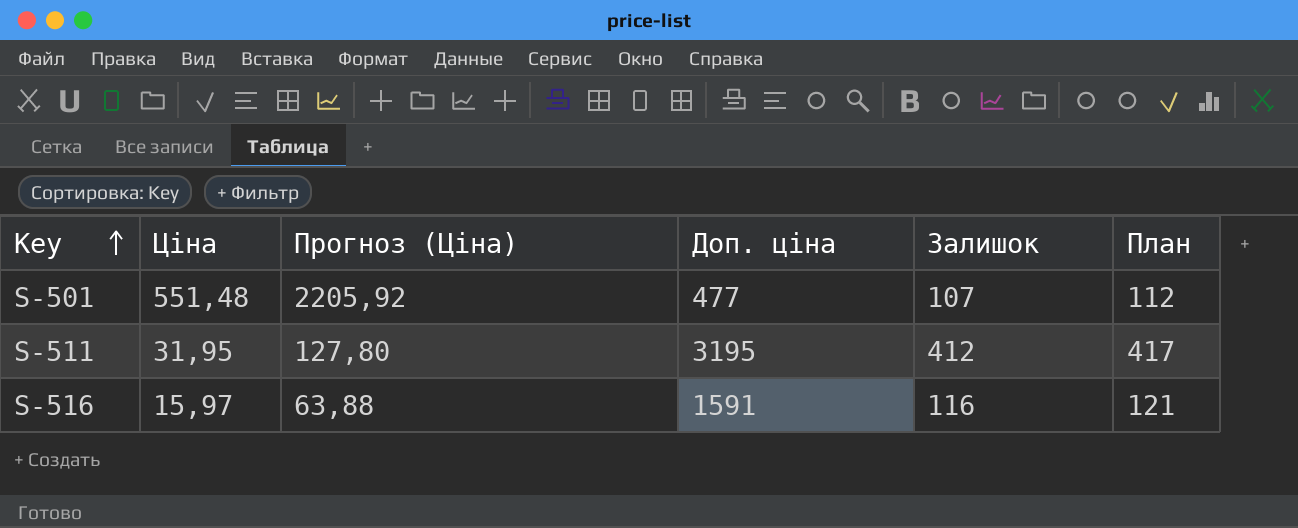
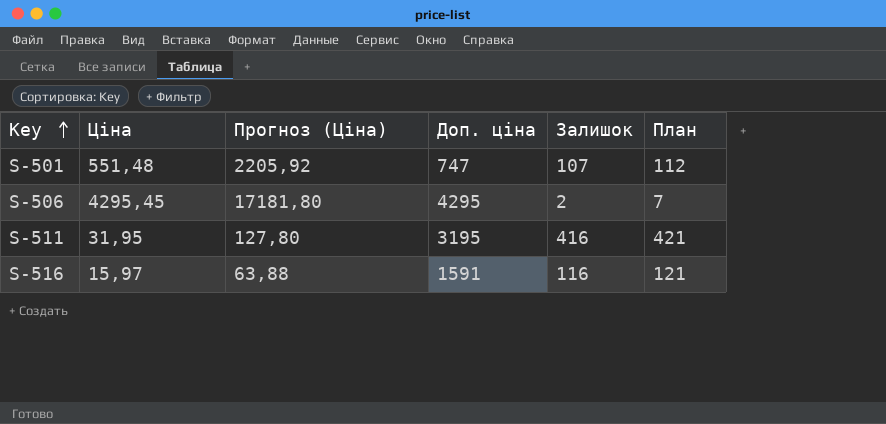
S-501 | Доп. ціна: 477 -> 747
row S-506: none -> 4295,45 | 17181,80 | 4295 | 2 | 7
S-511 | Залишок: 412 -> 416
S-511 | План: 417 -> 421

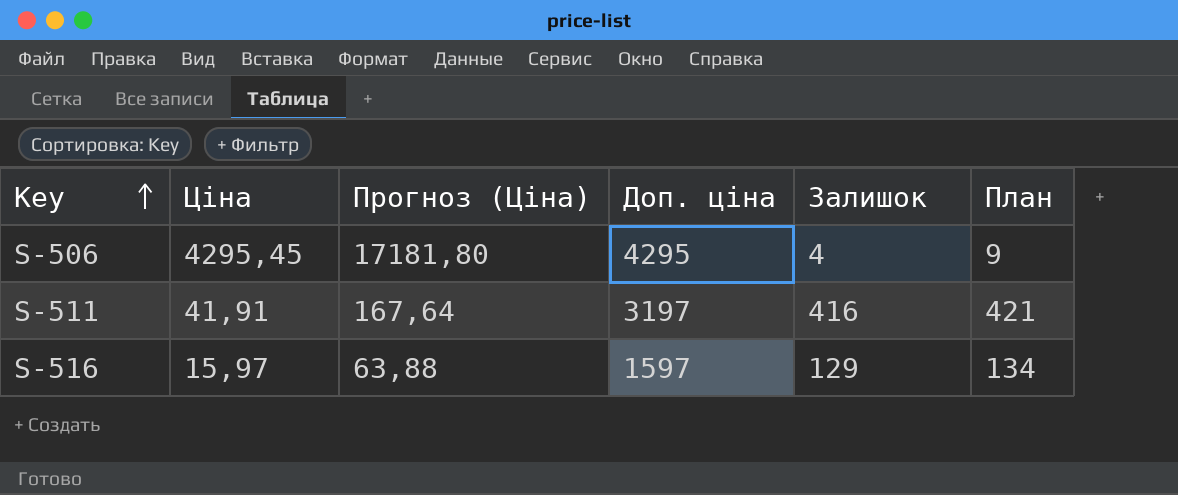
row S-501: 551,48 | 2205,92 | 747 | 107 | 112 -> none
S-506 | Залишок: 2 -> 4
S-506 | План: 7 -> 9
S-511 | Ціна: 31,95 -> 41,91
S-511 | Прогноз (Ціна): 127,80 -> 167,64
S-511 | Доп. ціна: 3195 -> 3197
S-516 | Доп. ціна: 1591 -> 1597
S-516 | Залишок: 116 -> 129
S-516 | План: 121 -> 134

